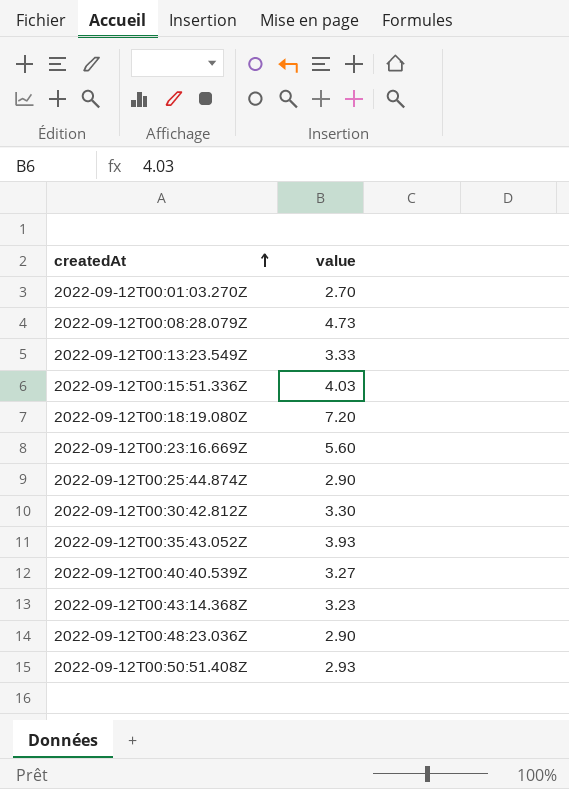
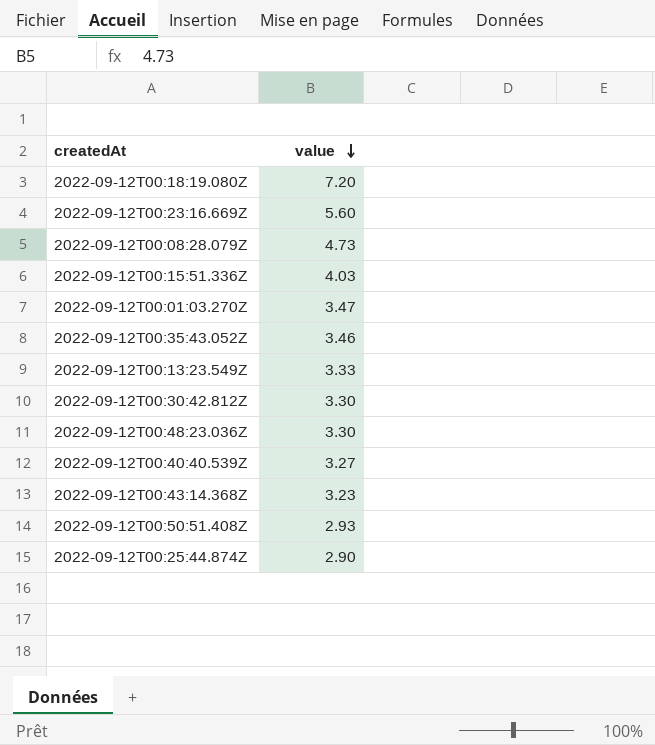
row order: createdAt ascending -> value descending
2022-09-12T00:01:03.270Z | value: 2.70 -> 3.47
2022-09-12T00:35:43.052Z | value: 3.93 -> 3.46
2022-09-12T00:48:23.036Z | value: 2.90 -> 3.30

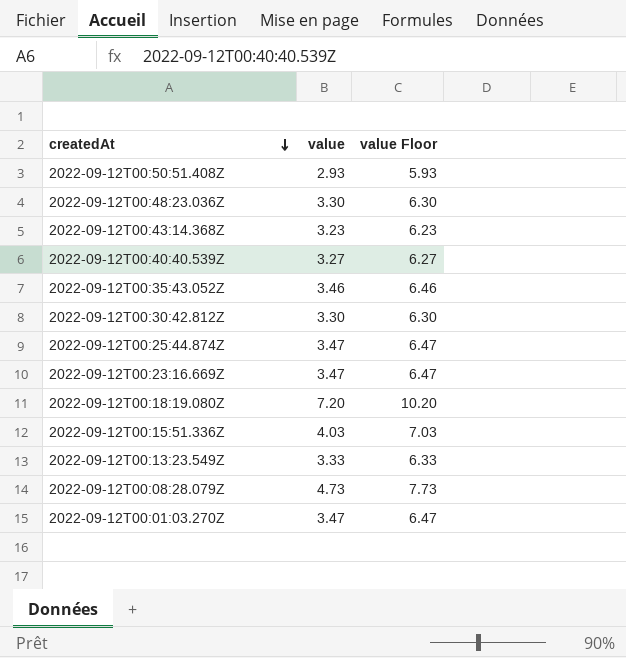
row order: value descending -> createdAt descending
column value Floor | formula: none -> [value] + 3
2022-09-12T00:25:44.874Z | value: 2.90 -> 3.47
2022-09-12T00:23:16.669Z | value: 5.60 -> 3.47

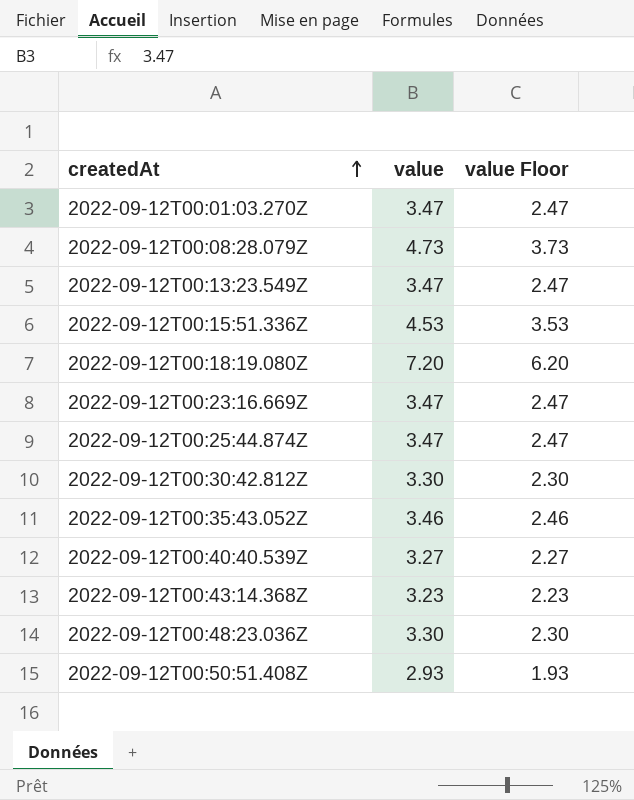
row order: createdAt descending -> createdAt ascending
column value Floor | formula: [value] + 3 -> [value] - 1
2022-09-12T00:13:23.549Z | value: 3.33 -> 3.47
2022-09-12T00:15:51.336Z | value: 4.03 -> 4.53

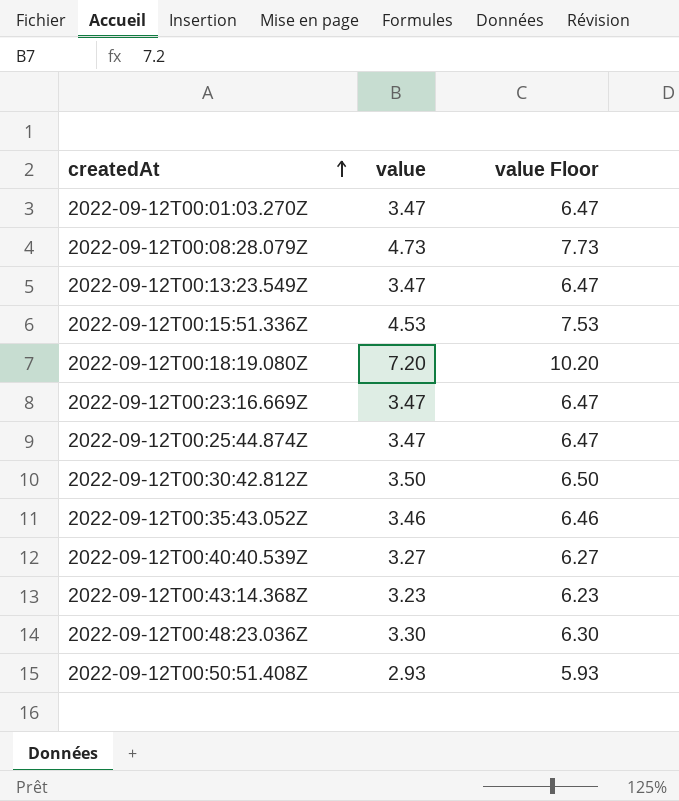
column value Floor | formula: [value] - 1 -> [value] + 3
2022-09-12T00:30:42.812Z | value: 3.30 -> 3.50

